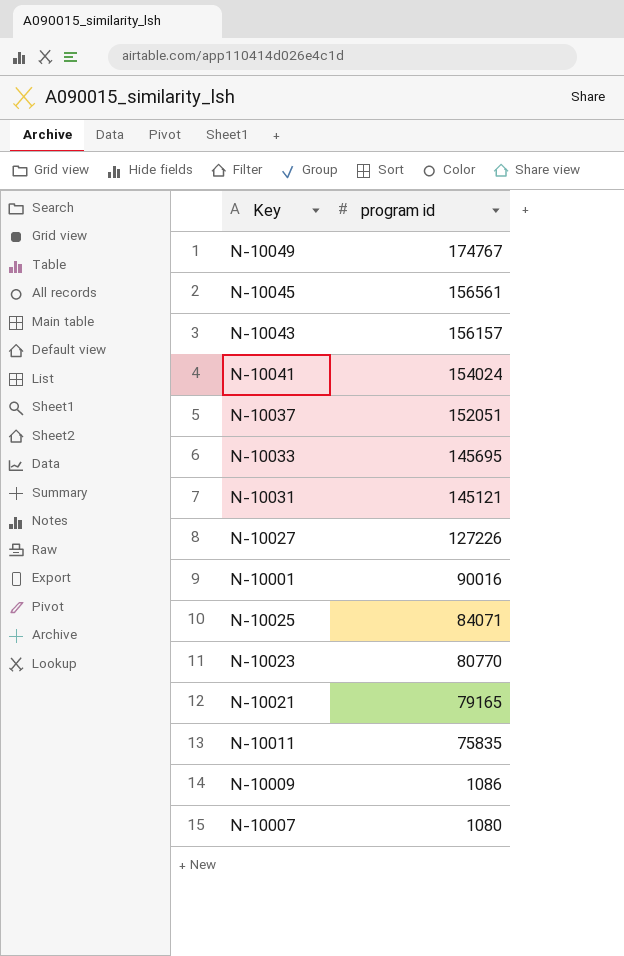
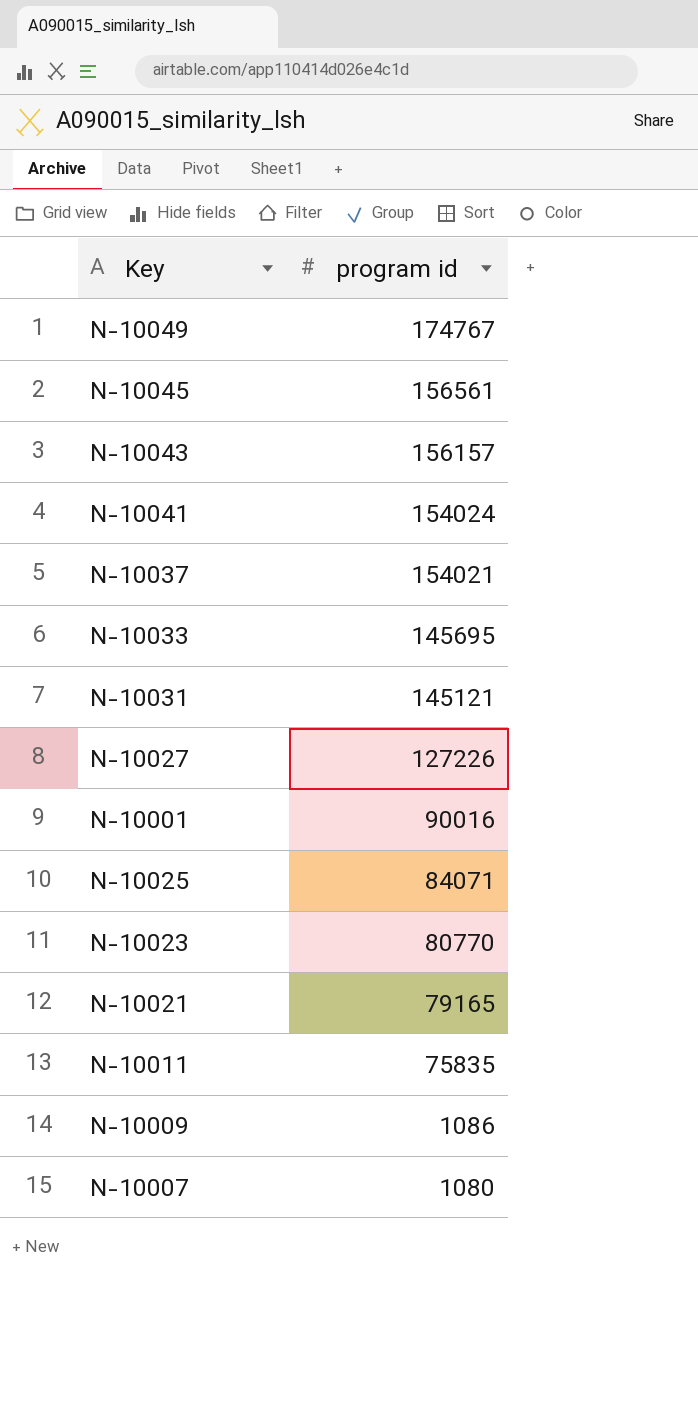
N-10037 | program id: 152051 -> 154021

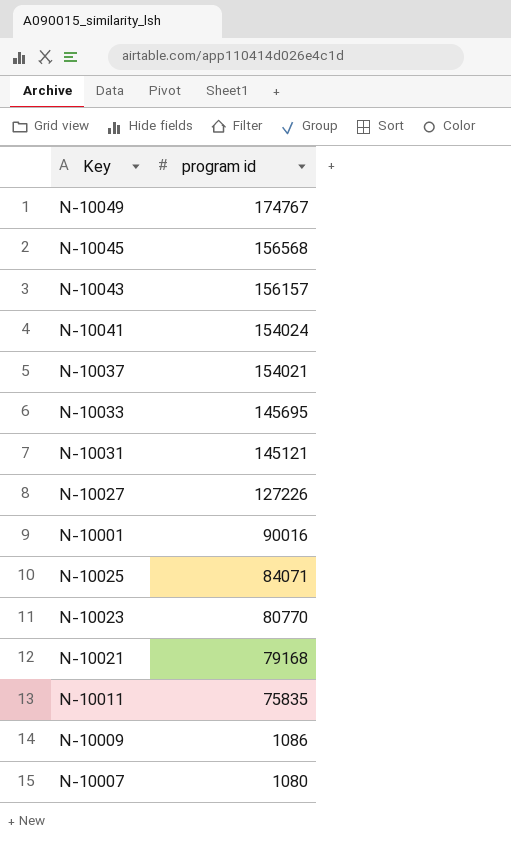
N-10045 | program id: 156561 -> 156568
N-10021 | program id: 79165 -> 79168

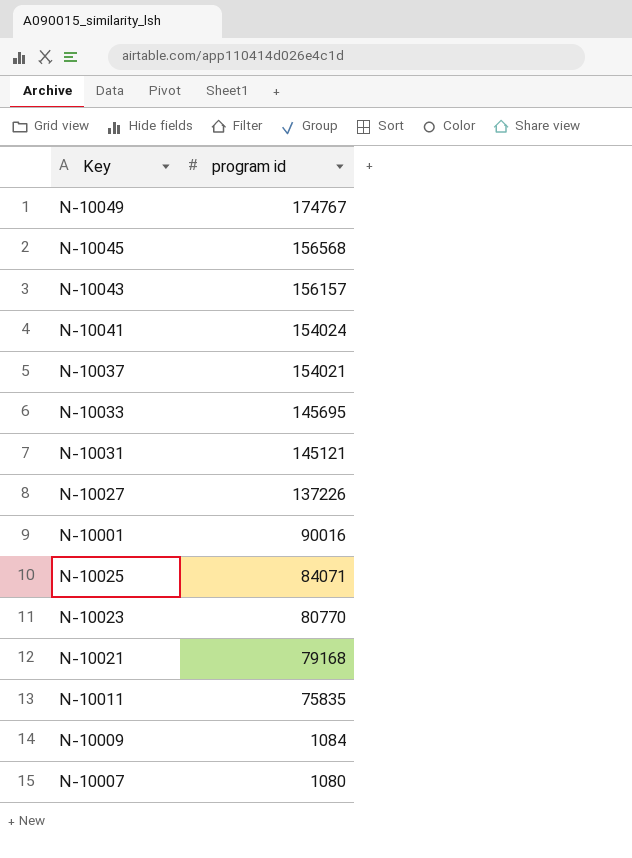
N-10027 | program id: 127226 -> 137226
N-10009 | program id: 1086 -> 1084

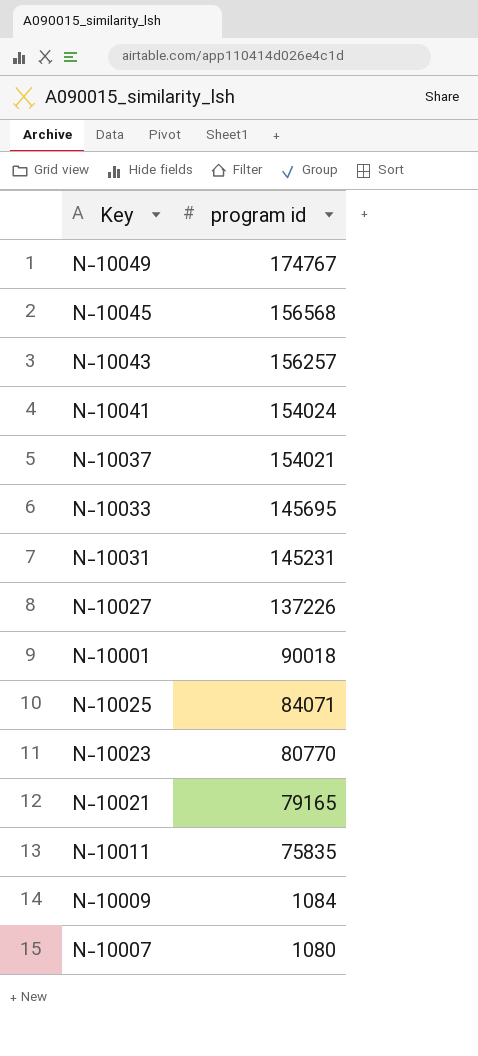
N-10043 | program id: 156157 -> 156257
N-10031 | program id: 145121 -> 145231
N-10001 | program id: 90016 -> 90018
N-10021 | program id: 79168 -> 79165

